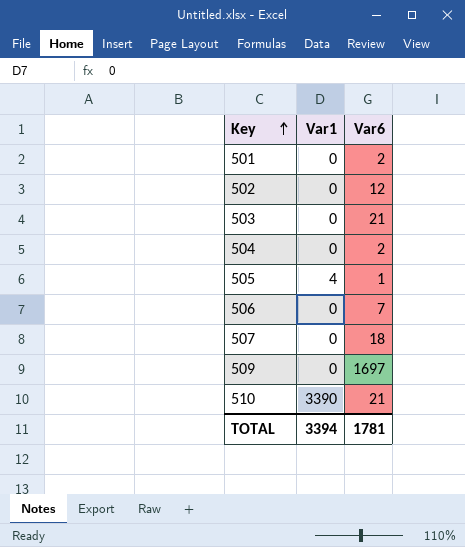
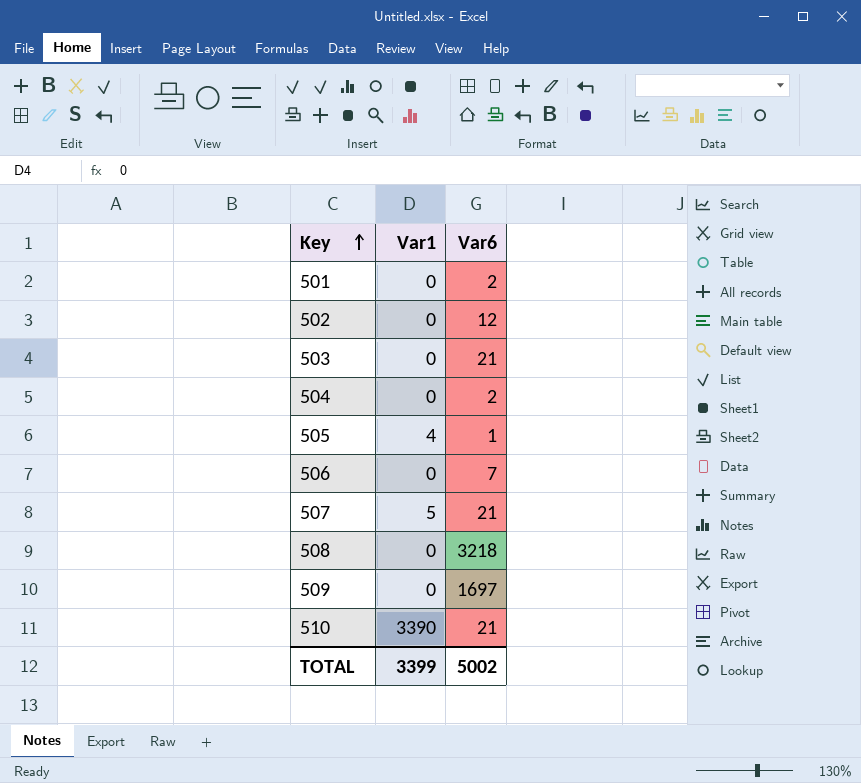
507 | Var1: 0 -> 5
507 | Var6: 18 -> 21
row 508: none -> 0 | 3218
TOTAL | Var1: 3394 -> 3399
TOTAL | Var6: 1781 -> 5002

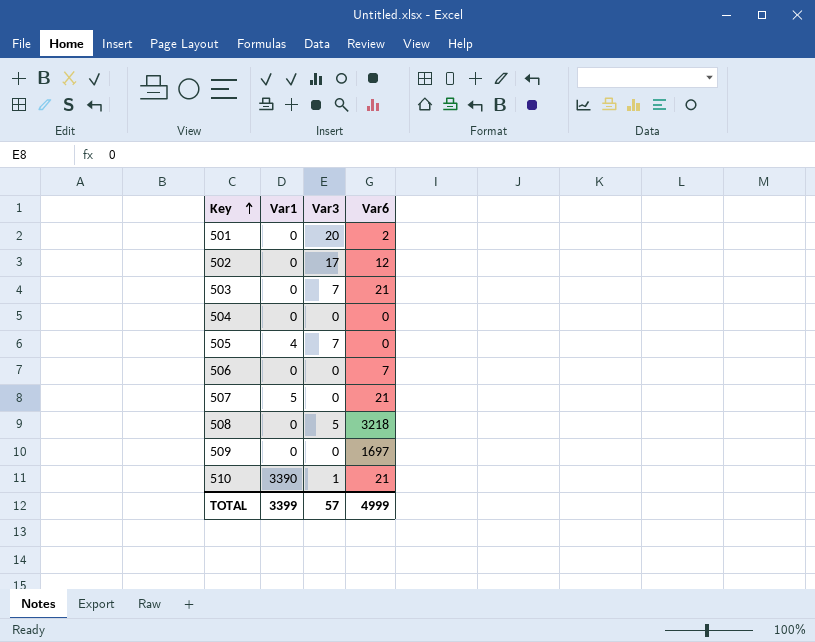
column Var3 | position: none -> 3
504 | Var6: 2 -> 0
505 | Var6: 1 -> 0
TOTAL | Var6: 5002 -> 4999

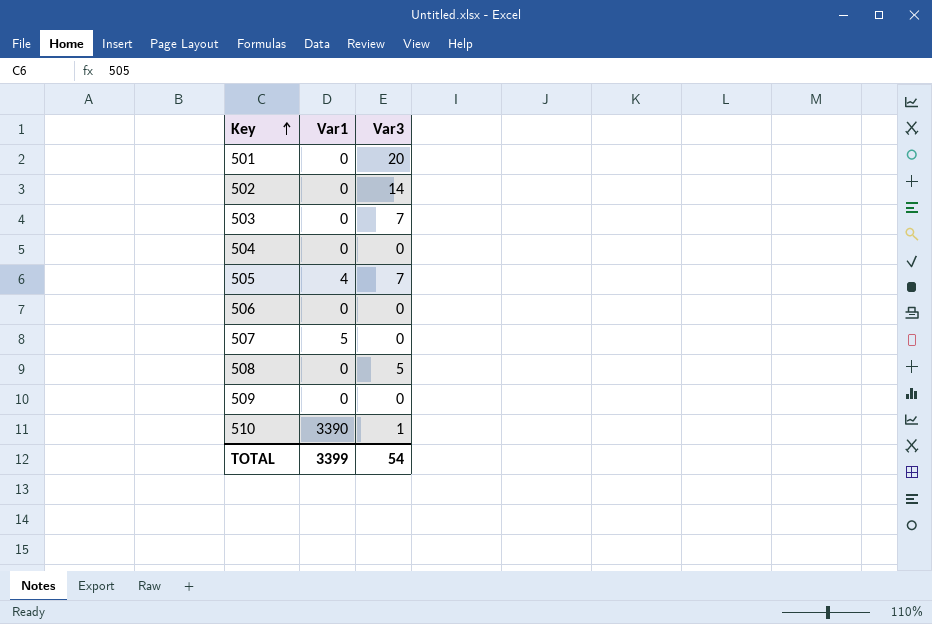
column Var6 | position: 4 -> none
502 | Var3: 17 -> 14
TOTAL | Var3: 57 -> 54

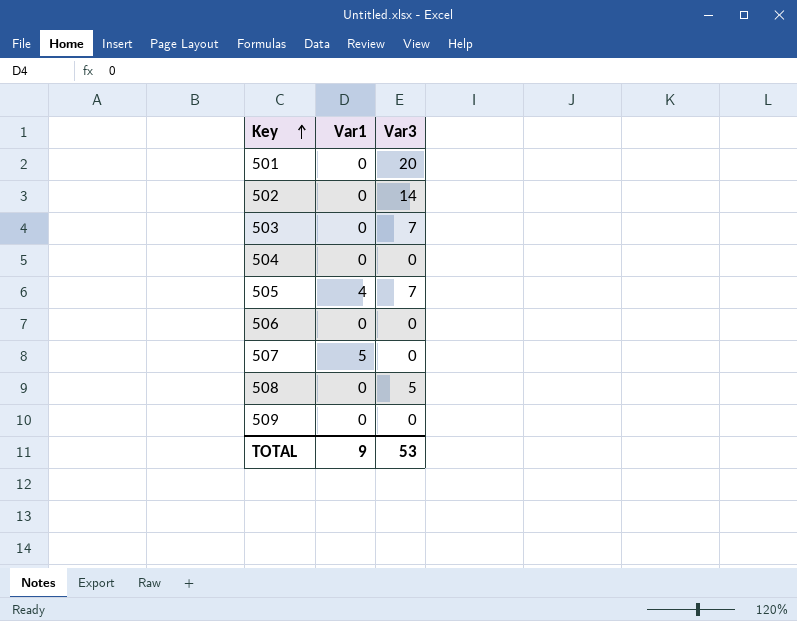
row 510: 3390 | 1 -> none
TOTAL | Var1: 3399 -> 9
TOTAL | Var3: 54 -> 53

